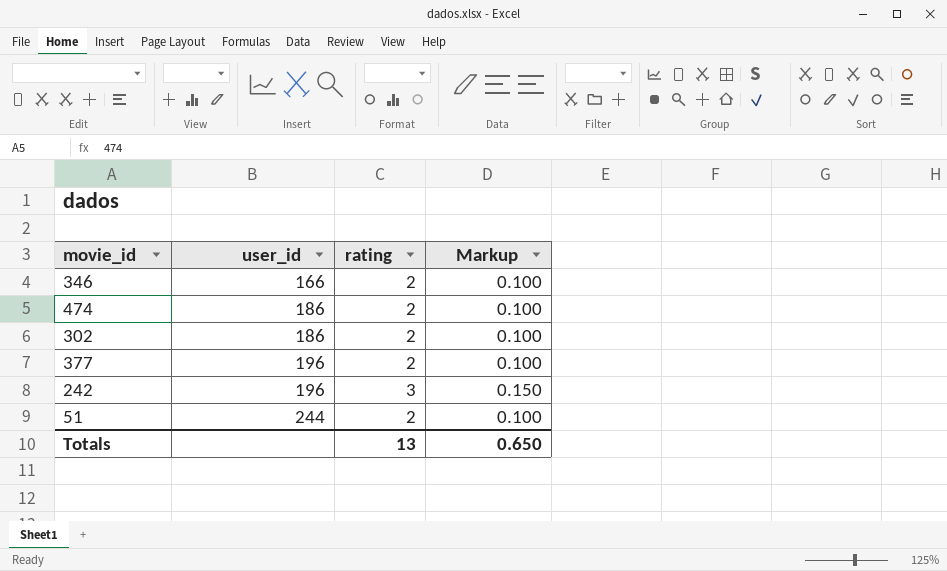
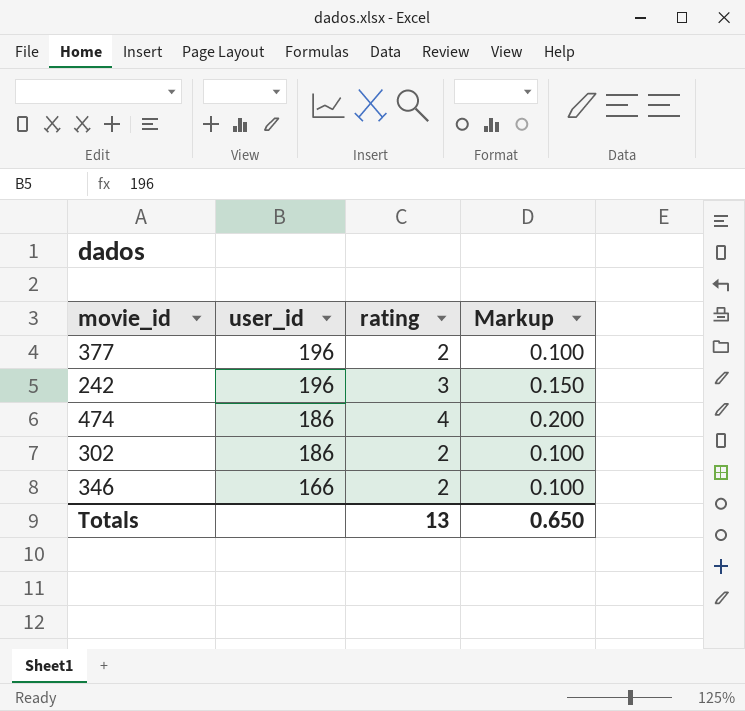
row order: user_id ascending -> user_id descending
row 51: 244 | 2 | 0.100 -> none
474 | rating: 2 -> 4
474 | Markup: 0.100 -> 0.200

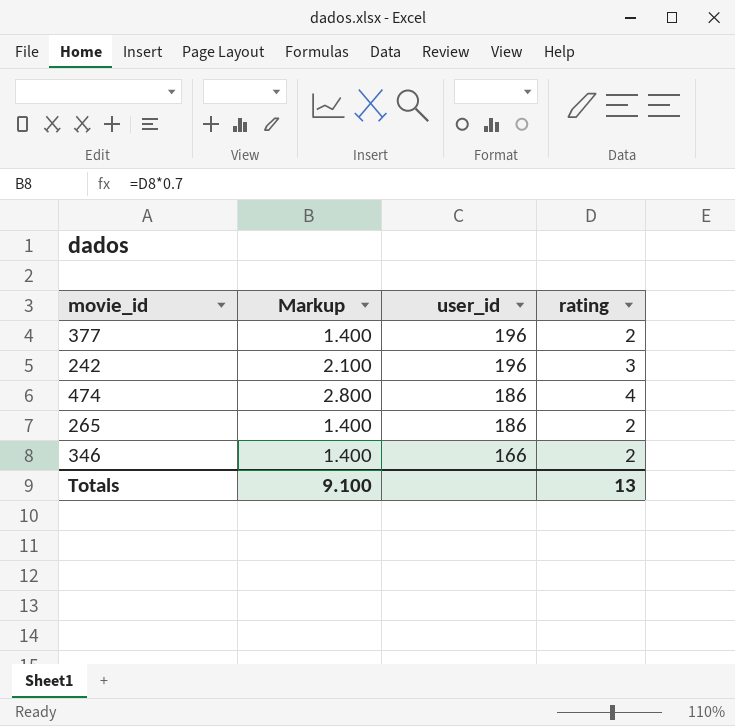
column Markup | formula: [rating] * 0.05 -> [rating] * 0.7
column Markup | position: 4 -> 2
row 302: 186 | 2 | 0.100 -> none
row 265: none -> 1.400 | 186 | 2
Totals | Markup: 0.650 -> 9.100

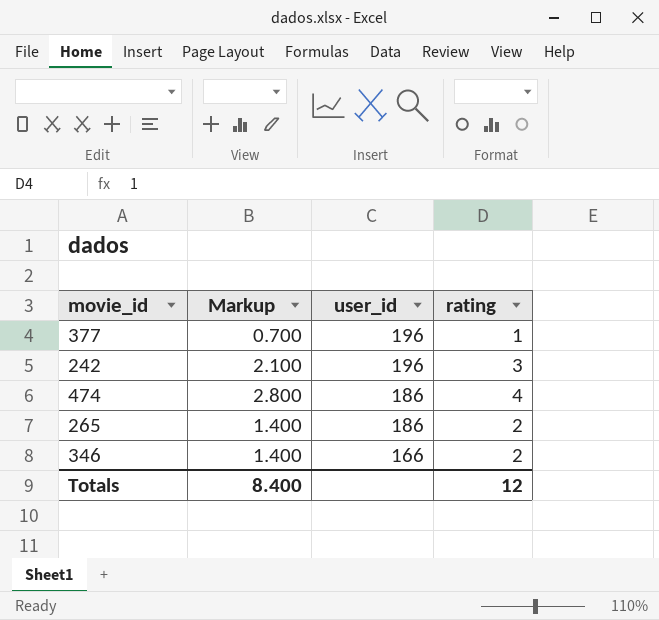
377 | Markup: 1.400 -> 0.700
377 | rating: 2 -> 1
Totals | Markup: 9.100 -> 8.400
Totals | rating: 13 -> 12

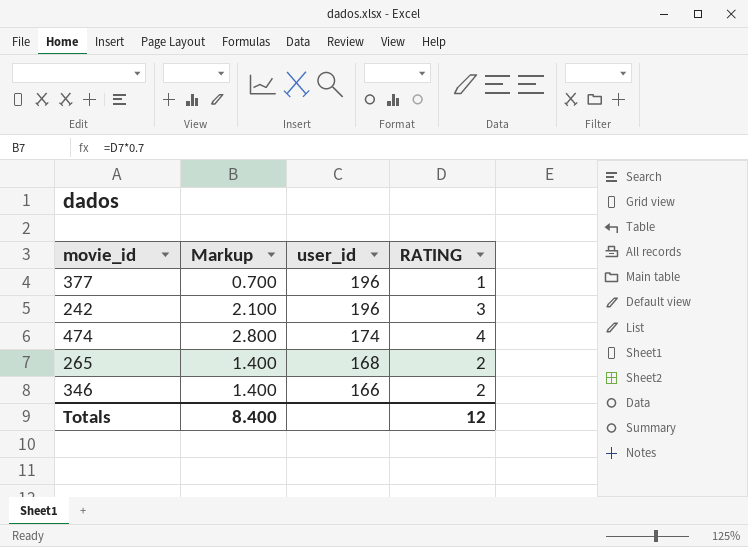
column name: rating -> RATING
474 | user_id: 186 -> 174
265 | user_id: 186 -> 168

